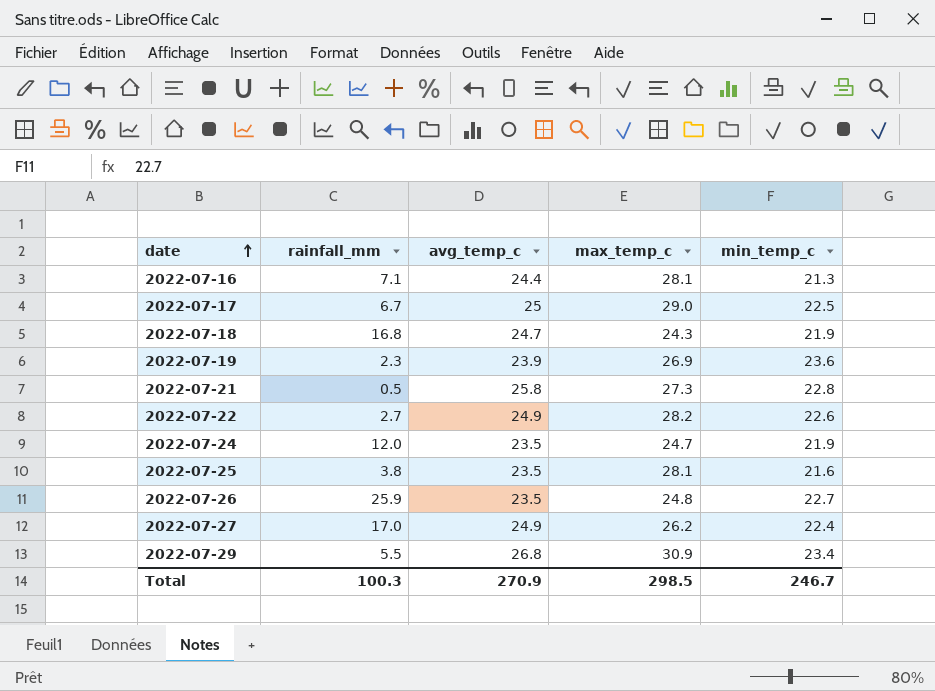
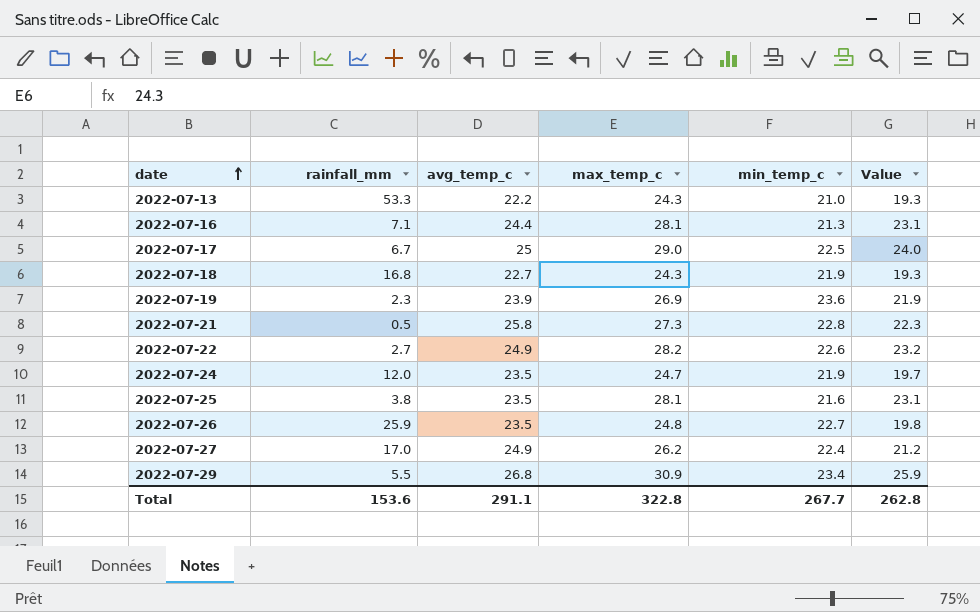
column Value | formula: none -> [max_temp_c] - 5
row 2022-07-13: none -> 53.3 | 22.2 | 24.3 | 21.0 | 19.3
2022-07-18 | avg_temp_c: 24.7 -> 22.7
Total | rainfall_mm: 100.3 -> 153.6
Total | avg_temp_c: 270.9 -> 291.1
Total | max_temp_c: 298.5 -> 322.8
Total | min_temp_c: 246.7 -> 267.7

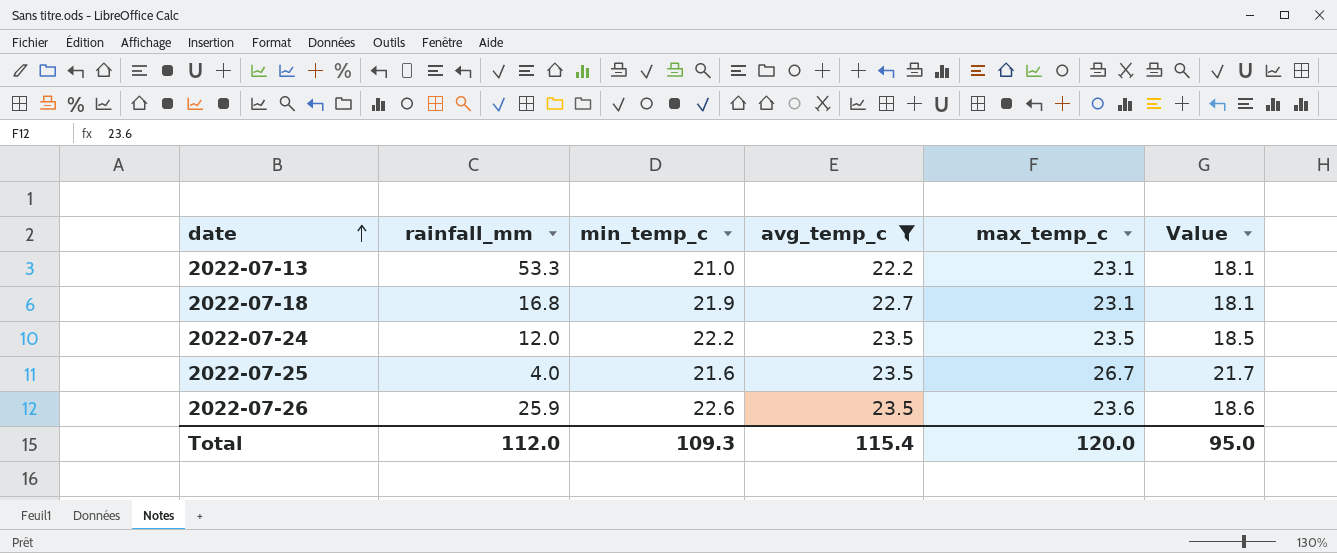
filter: none -> avg_temp_c <= 23.5
column min_temp_c | position: 5 -> 3
2022-07-13 | max_temp_c: 24.3 -> 23.1
2022-07-13 | Value: 19.3 -> 18.1
2022-07-18 | max_temp_c: 24.3 -> 23.1
2022-07-18 | Value: 19.3 -> 18.1
2022-07-24 | min_temp_c: 21.9 -> 22.2
2022-07-24 | max_temp_c: 24.7 -> 23.5
2022-07-24 | Value: 19.7 -> 18.5
2022-07-25 | rainfall_mm: 3.8 -> 4.0
2022-07-25 | max_temp_c: 28.1 -> 26.7
2022-07-25 | Value: 23.1 -> 21.7
2022-07-26 | min_temp_c: 22.7 -> 22.6
2022-07-26 | max_temp_c: 24.8 -> 23.6
2022-07-26 | Value: 19.8 -> 18.6
Total | rainfall_mm: 153.6 -> 112.0
Total | min_temp_c: 267.7 -> 109.3
Total | avg_temp_c: 291.1 -> 115.4
Total | max_temp_c: 322.8 -> 120.0
Total | Value: 262.8 -> 95.0

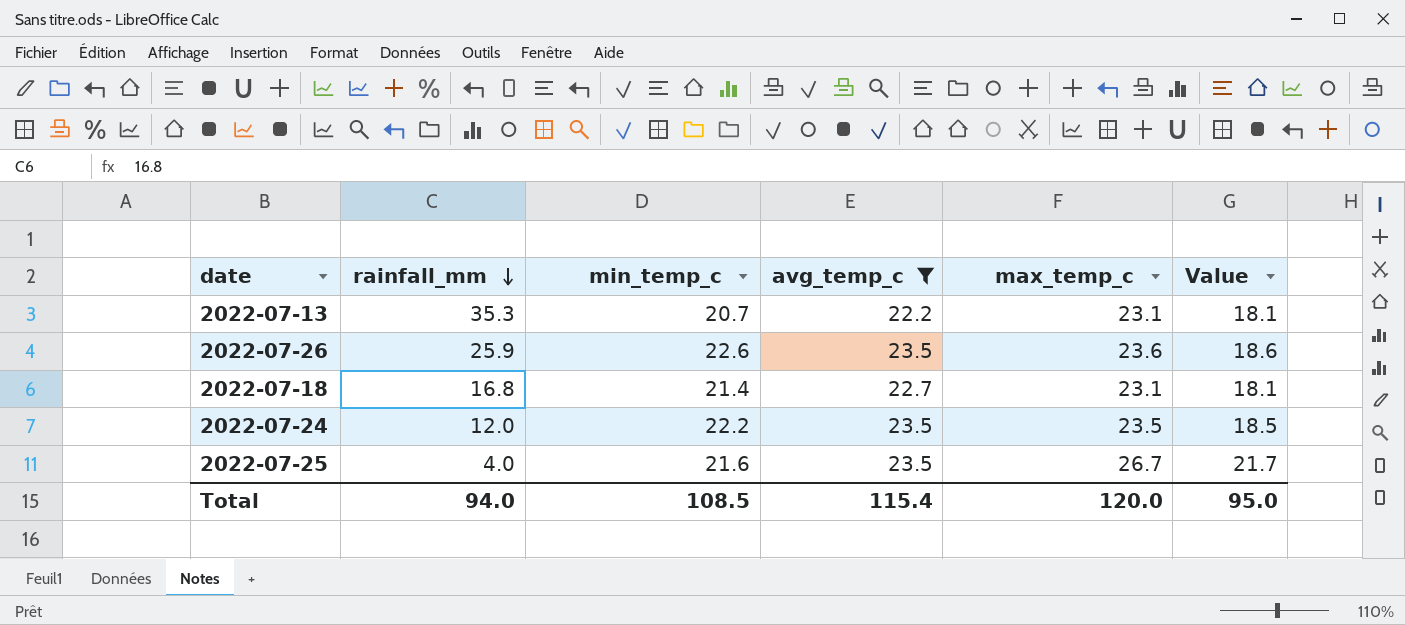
row order: date ascending -> rainfall_mm descending
2022-07-13 | rainfall_mm: 53.3 -> 35.3
2022-07-13 | min_temp_c: 21.0 -> 20.7
2022-07-18 | min_temp_c: 21.9 -> 21.4
Total | rainfall_mm: 112.0 -> 94.0
Total | min_temp_c: 109.3 -> 108.5

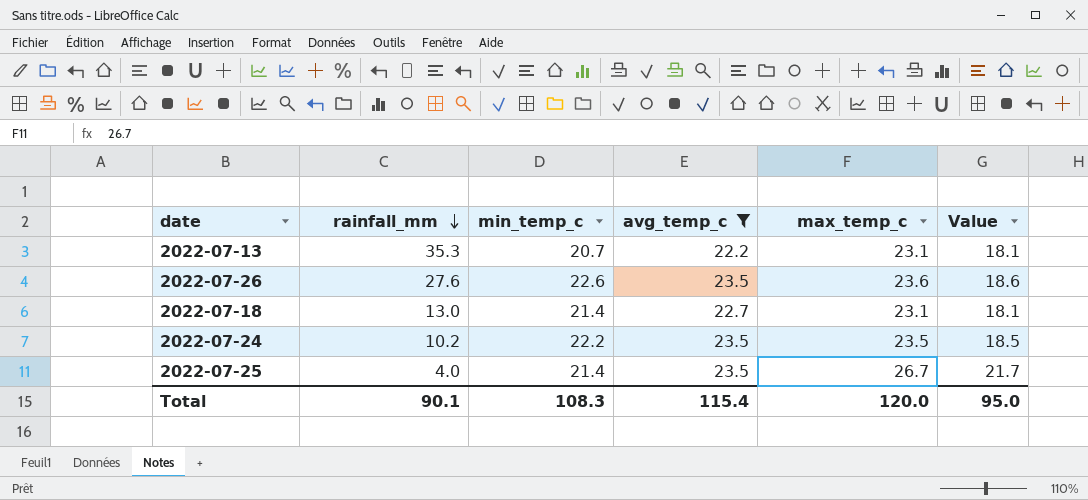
2022-07-26 | rainfall_mm: 25.9 -> 27.6
2022-07-18 | rainfall_mm: 16.8 -> 13.0
2022-07-24 | rainfall_mm: 12.0 -> 10.2
2022-07-25 | min_temp_c: 21.6 -> 21.4
Total | rainfall_mm: 94.0 -> 90.1
Total | min_temp_c: 108.5 -> 108.3

